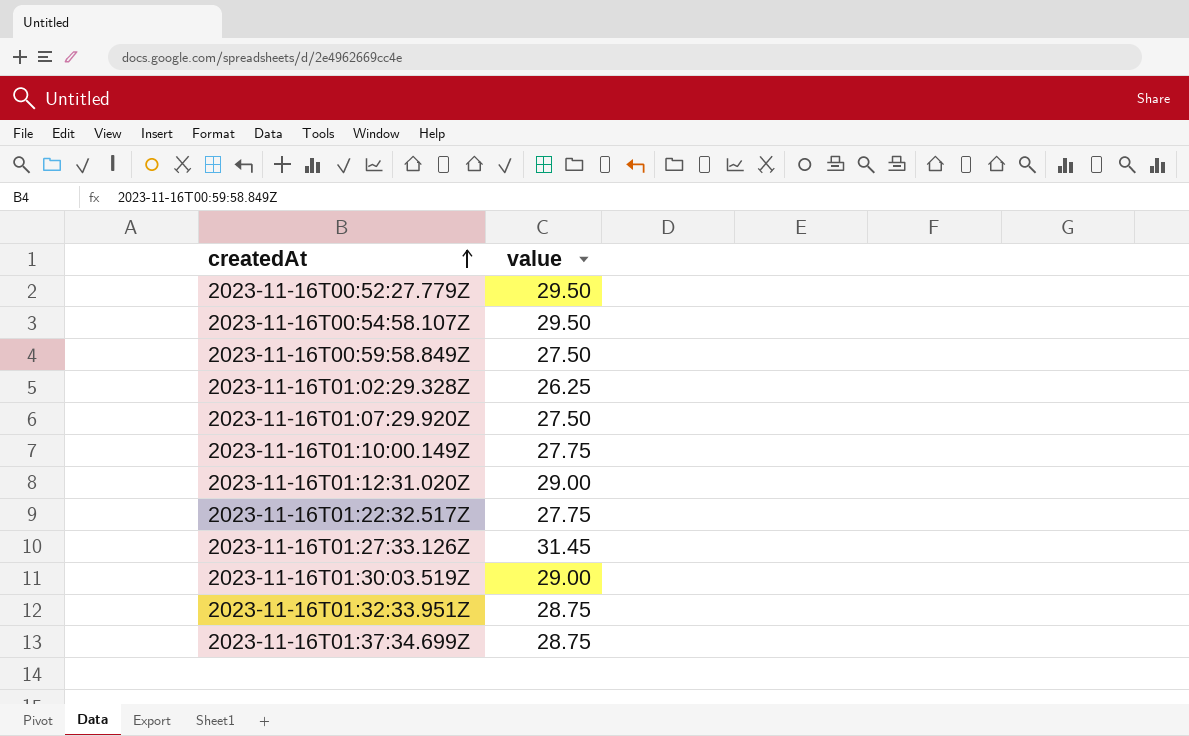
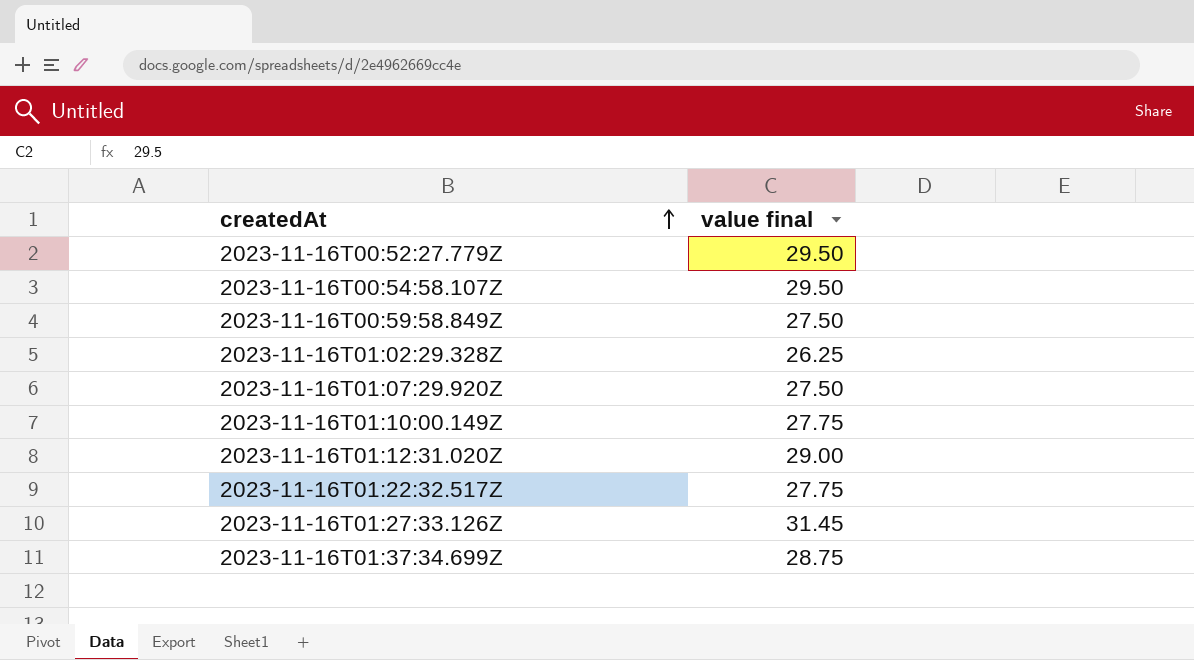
column name: value -> value final
row 2023-11-16T01:30:03.519Z: 29.00 -> none
row 2023-11-16T01:32:33.951Z: 28.75 -> none

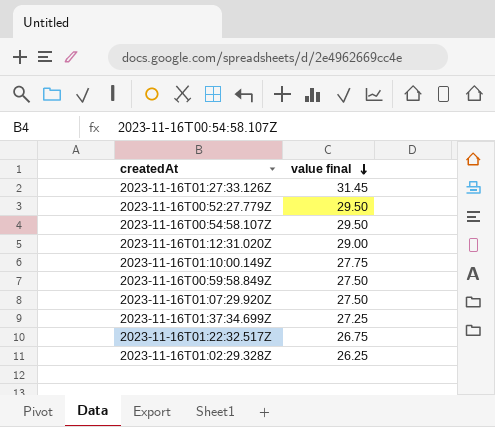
row order: createdAt ascending -> value final descending
2023-11-16T01:37:34.699Z | value final: 28.75 -> 27.25
2023-11-16T01:22:32.517Z | value final: 27.75 -> 26.75

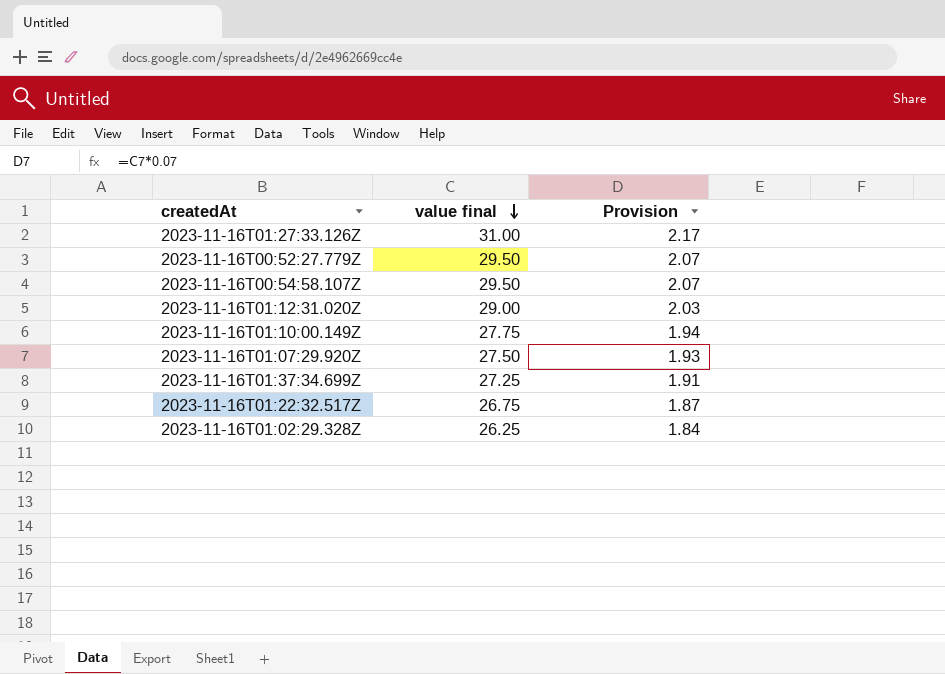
column Provision | formula: none -> [value final] * 0.07
row 2023-11-16T00:59:58.849Z: 27.50 -> none
2023-11-16T01:27:33.126Z | value final: 31.45 -> 31.00

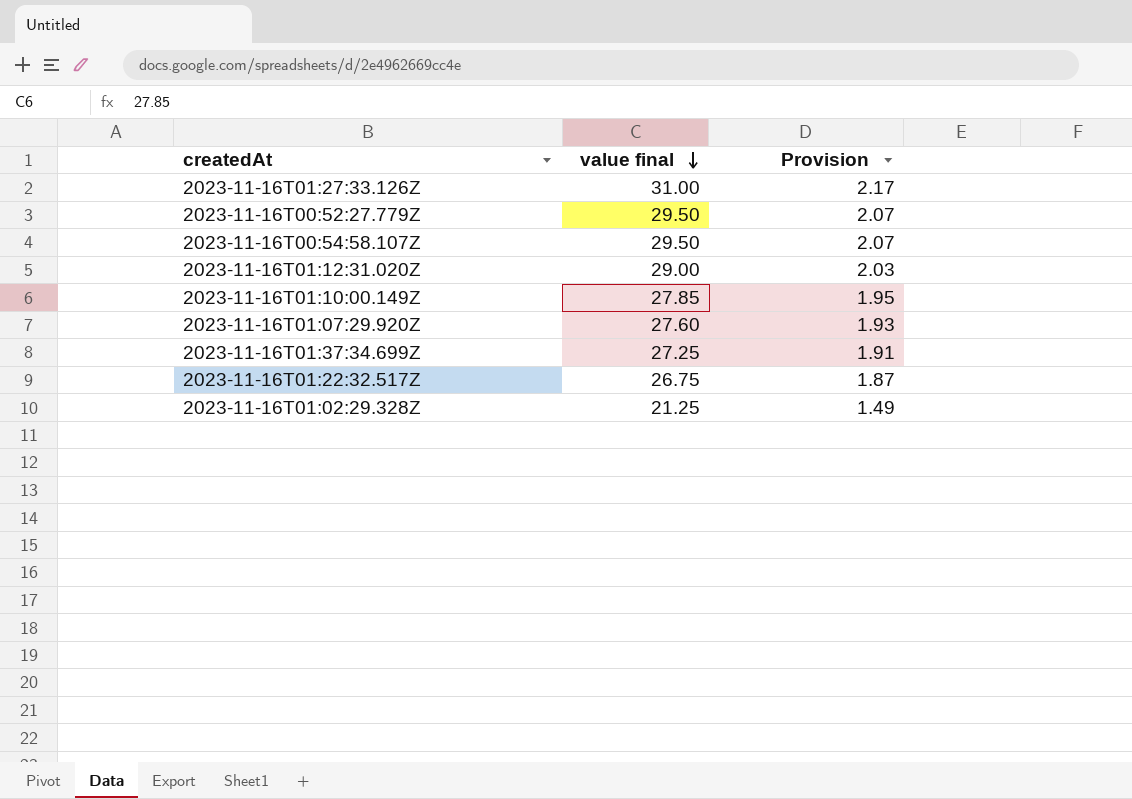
2023-11-16T01:10:00.149Z | value final: 27.75 -> 27.85
2023-11-16T01:10:00.149Z | Provision: 1.94 -> 1.95
2023-11-16T01:07:29.920Z | value final: 27.50 -> 27.60
2023-11-16T01:02:29.328Z | value final: 26.25 -> 21.25
2023-11-16T01:02:29.328Z | Provision: 1.84 -> 1.49

